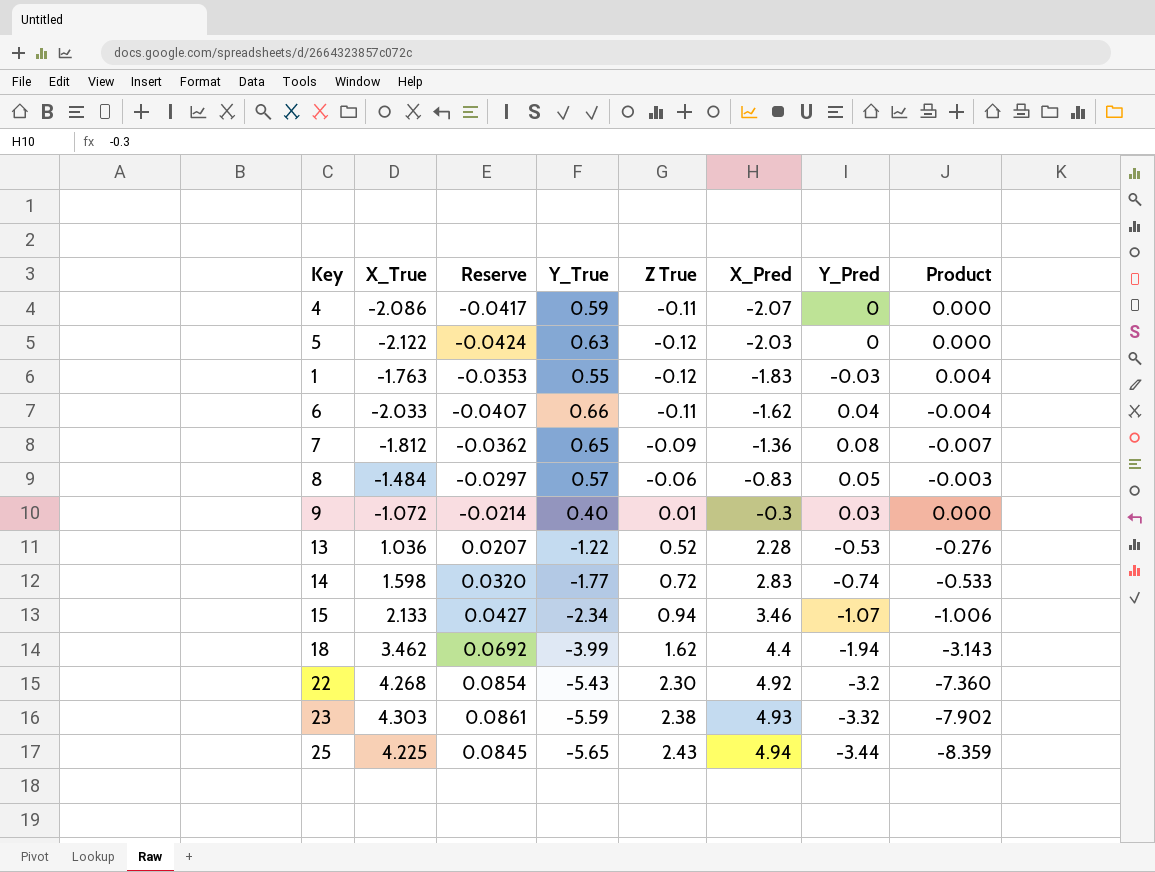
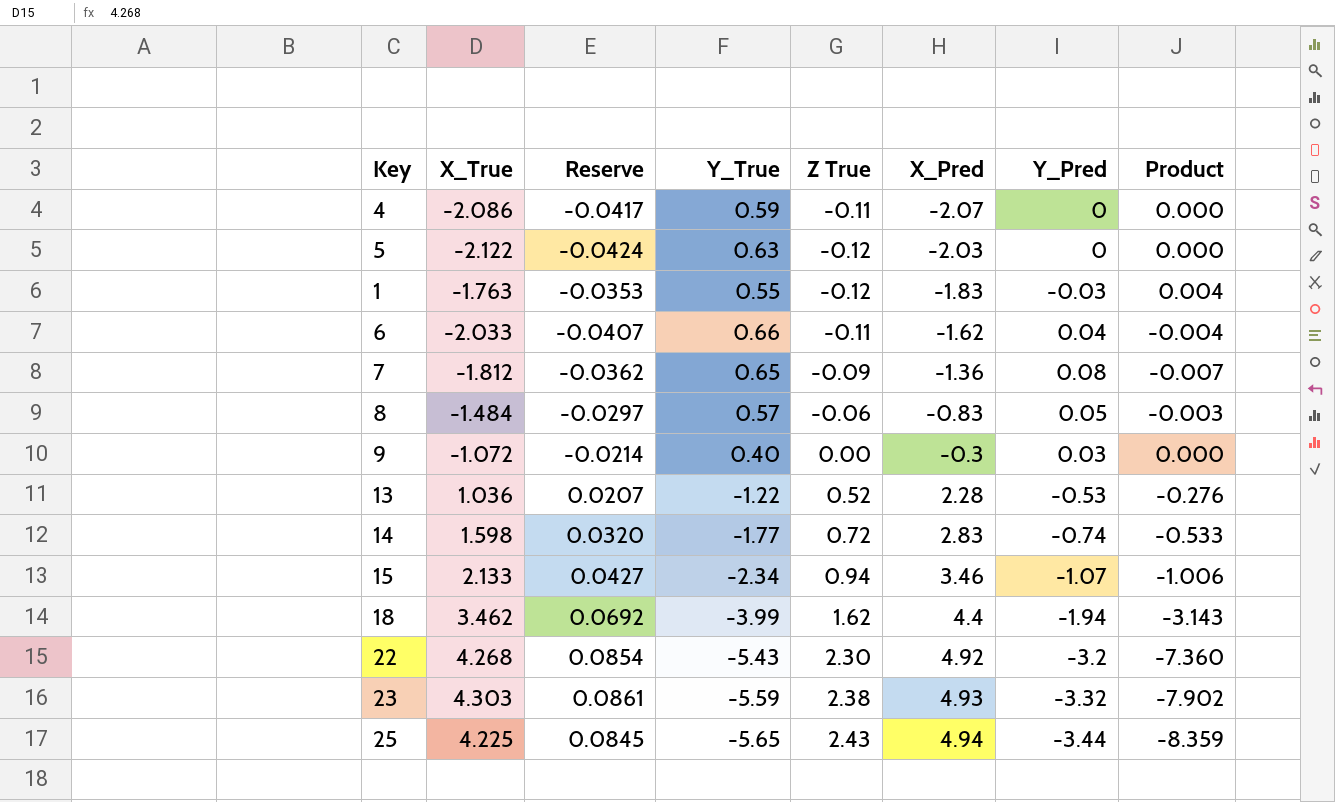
9 | Z True: 0.01 -> 0.00

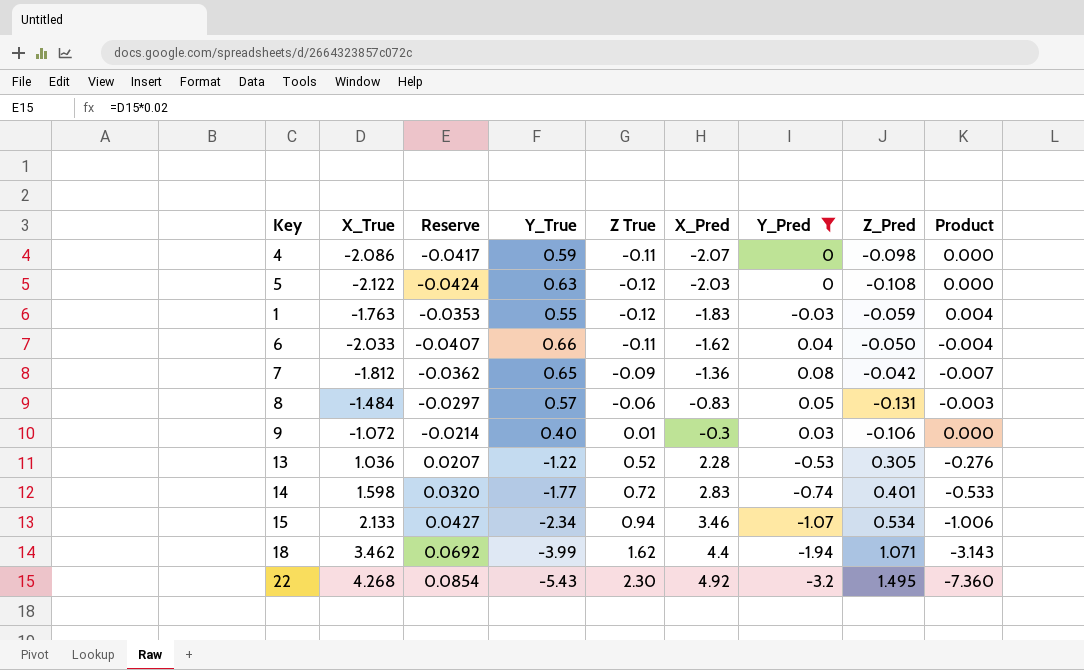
filter: none -> Y_Pred >= -3.2
column Z_Pred | position: none -> 8
9 | Z True: 0.00 -> 0.01

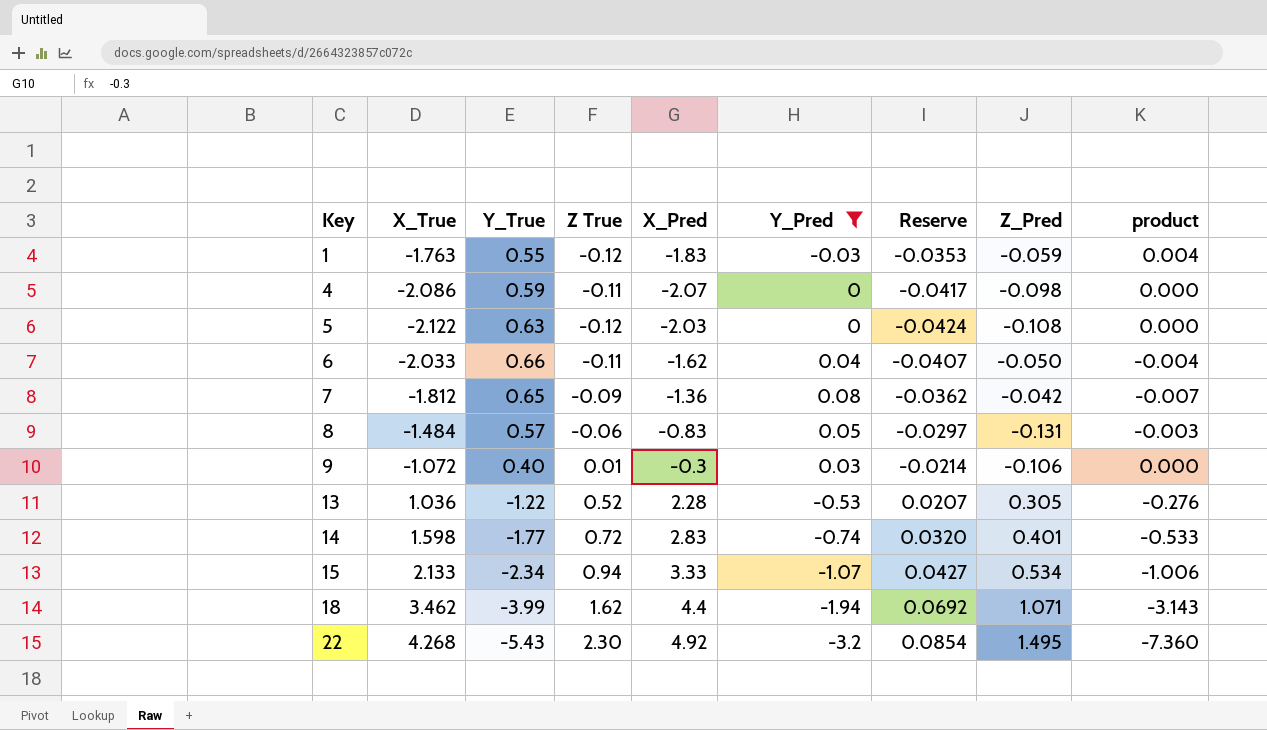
row order: X_Pred ascending -> Key ascending
column Reserve | position: 3 -> 7
column name: Product -> product
15 | X_Pred: 3.46 -> 3.33

